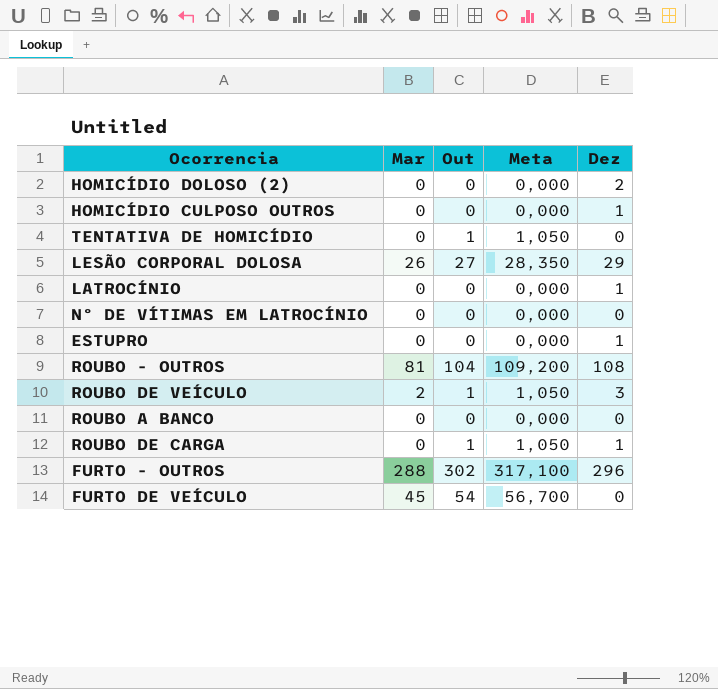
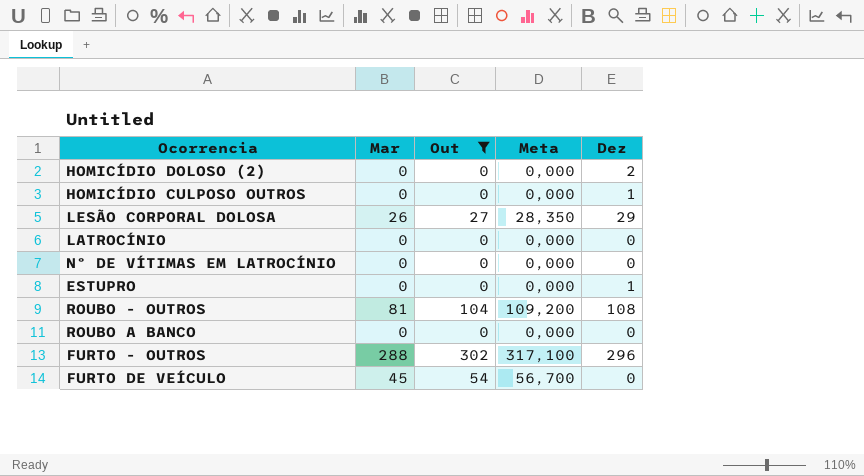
filter: none -> Out != 1
LATROCÍNIO | Dez: 1 -> 0

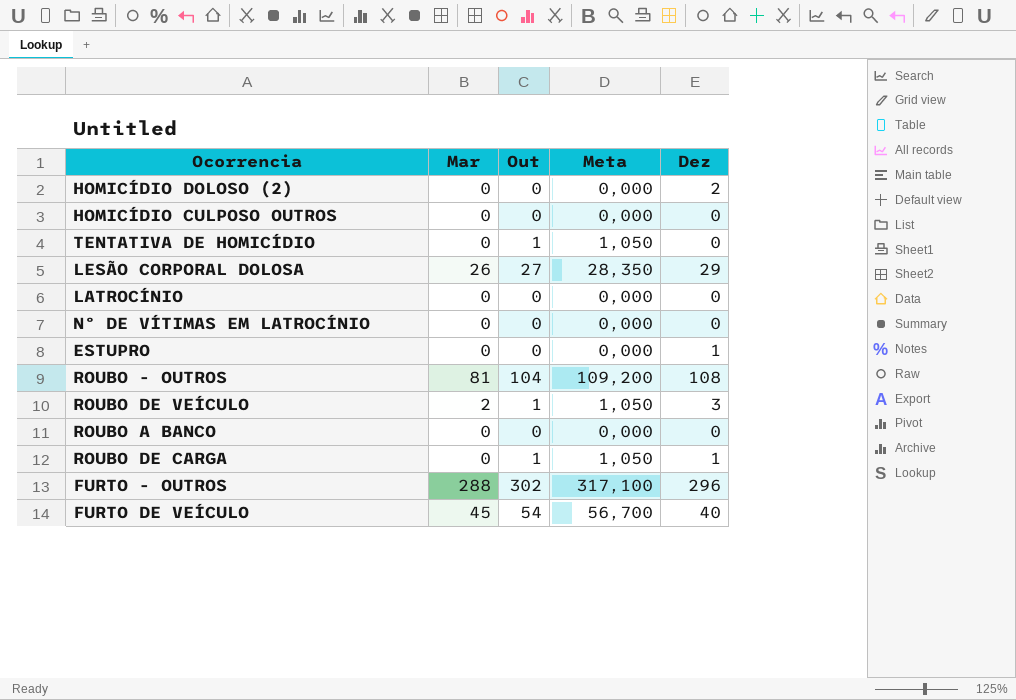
filter: Out != 1 -> none
HOMICÍDIO CULPOSO OUTROS | Dez: 1 -> 0
FURTO DE VEÍCULO | Dez: 0 -> 40

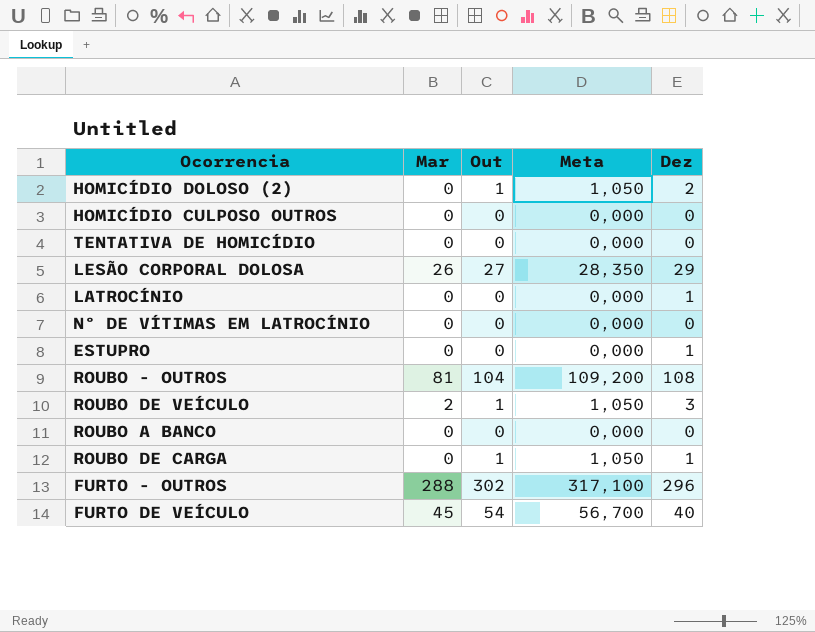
HOMICÍDIO DOLOSO (2) | Out: 0 -> 1
HOMICÍDIO DOLOSO (2) | Meta: 0,000 -> 1,050
TENTATIVA DE HOMICÍDIO | Out: 1 -> 0
TENTATIVA DE HOMICÍDIO | Meta: 1,050 -> 0,000
LATROCÍNIO | Dez: 0 -> 1

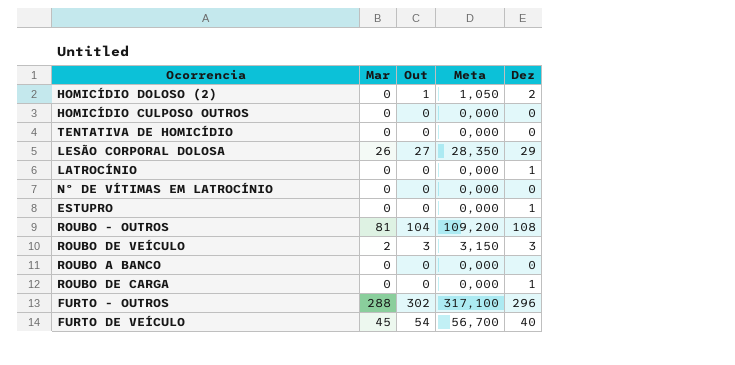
ROUBO DE VEÍCULO | Out: 1 -> 3
ROUBO DE VEÍCULO | Meta: 1,050 -> 3,150
ROUBO DE CARGA | Out: 1 -> 0
ROUBO DE CARGA | Meta: 1,050 -> 0,000

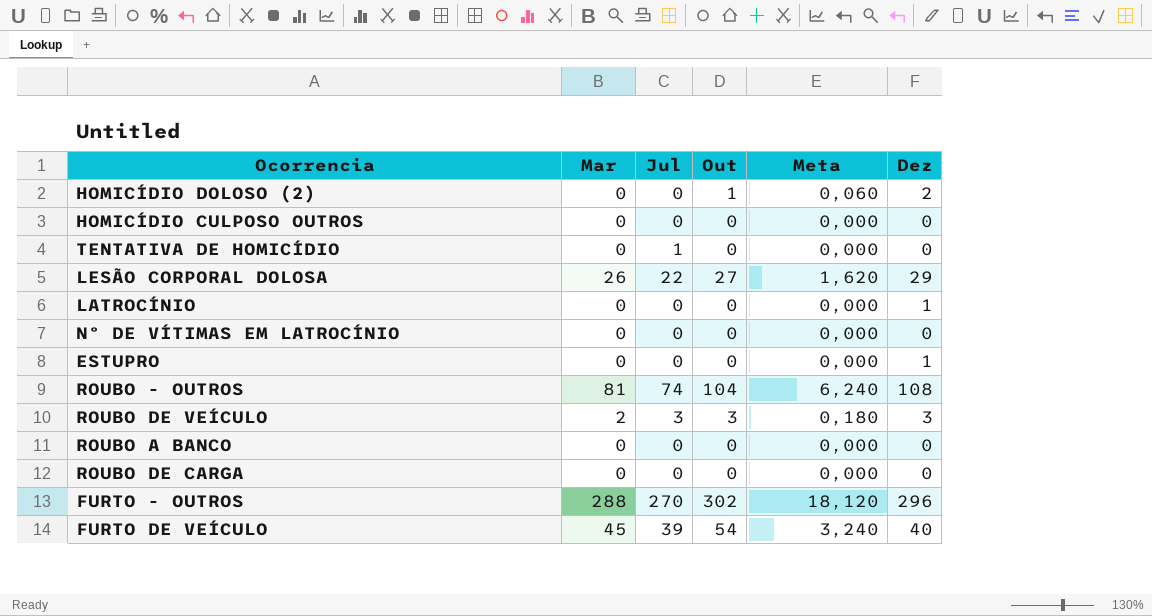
column Jul | position: none -> 3
column Meta | formula: [Out] * 1,05 -> [Out] * 0,06
ROUBO DE CARGA | Dez: 1 -> 0

